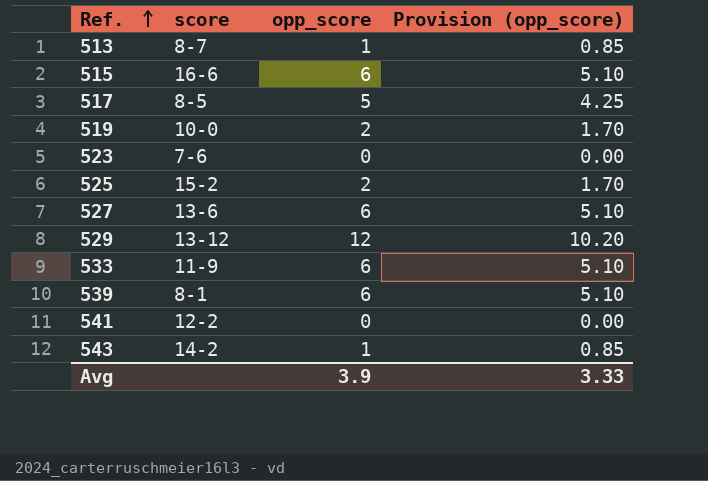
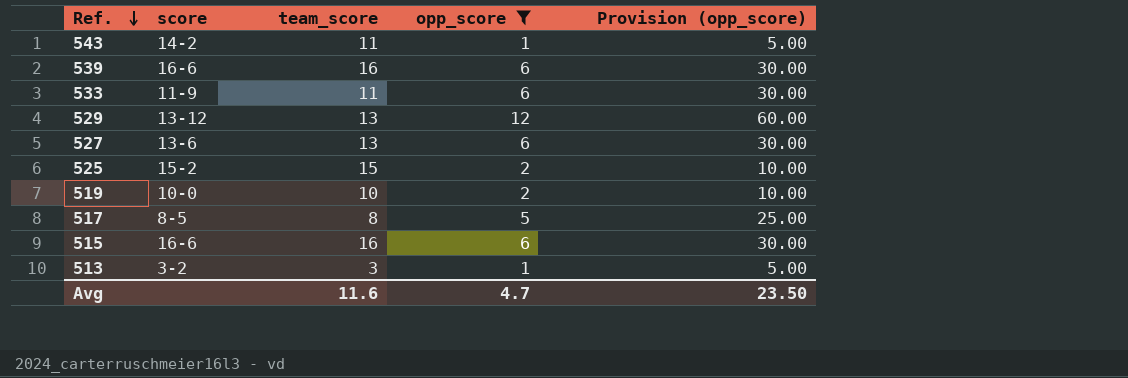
filter: none -> opp_score != 0
row order: Ref. ascending -> Ref. descending
column team_score | position: none -> 3
column Provision (opp_score) | formula: [opp_score] * 0.85 -> [opp_score] * 5
539 | score: 8-1 -> 16-6
513 | score: 8-7 -> 3-2
Avg | opp_score: 3.9 -> 4.7
Avg | Provision (opp_score): 3.33 -> 23.50

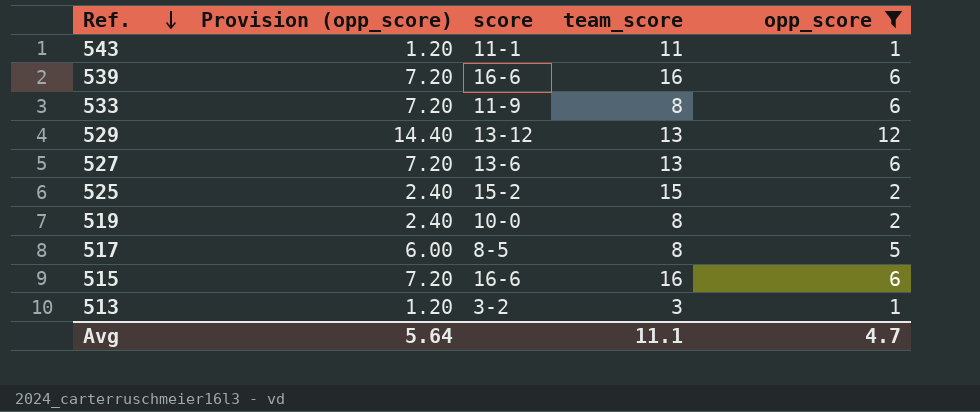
column Provision (opp_score) | formula: [opp_score] * 5 -> [opp_score] * 1.2
column Provision (opp_score) | position: 5 -> 2
543 | score: 14-2 -> 11-1
533 | team_score: 11 -> 8
519 | team_score: 10 -> 8
Avg | Provision (opp_score): 23.50 -> 5.64
Avg | team_score: 11.6 -> 11.1

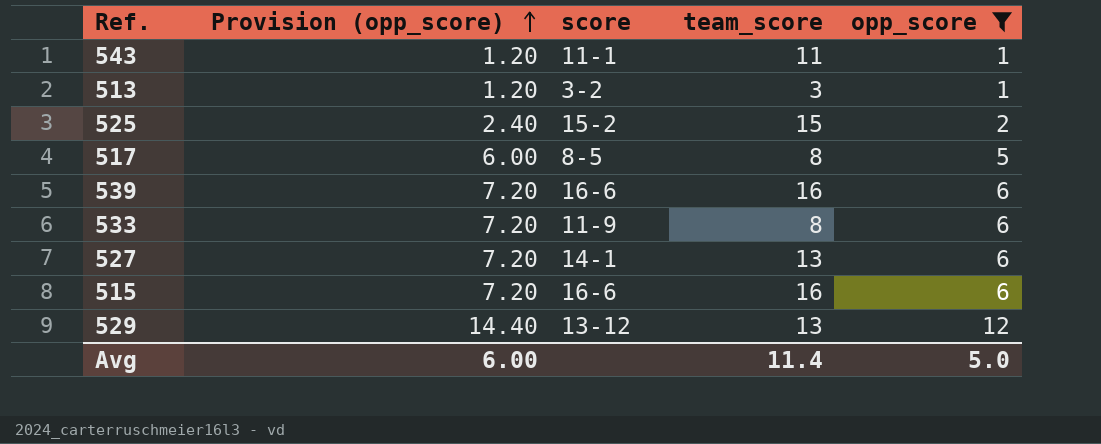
row order: Ref. descending -> Provision (opp_score) ascending
row 519: 2.40 | 10-0 | 8 | 2 -> none
527 | score: 13-6 -> 14-1
Avg | Provision (opp_score): 5.64 -> 6.00
Avg | team_score: 11.1 -> 11.4
Avg | opp_score: 4.7 -> 5.0

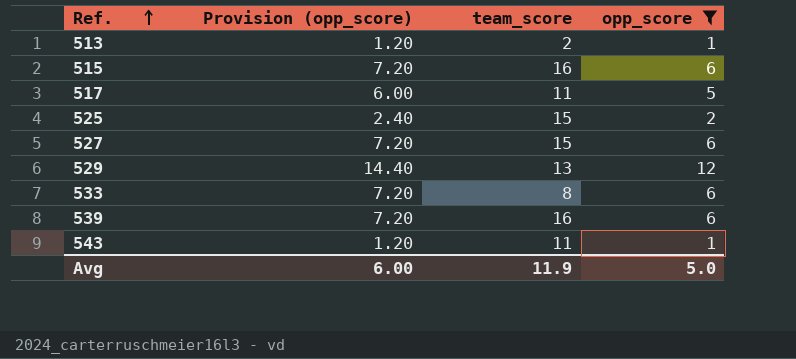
row order: Provision (opp_score) ascending -> Ref. ascending
column score | position: 3 -> none
513 | team_score: 3 -> 2
517 | team_score: 8 -> 11
527 | team_score: 13 -> 15
Avg | team_score: 11.4 -> 11.9

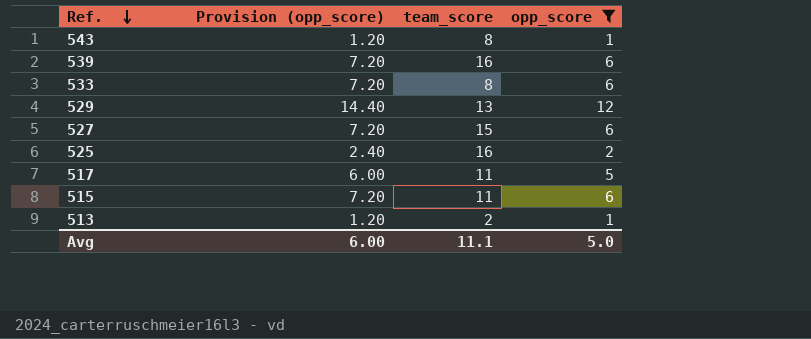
row order: Ref. ascending -> Ref. descending
543 | team_score: 11 -> 8
525 | team_score: 15 -> 16
515 | team_score: 16 -> 11
Avg | team_score: 11.9 -> 11.1

